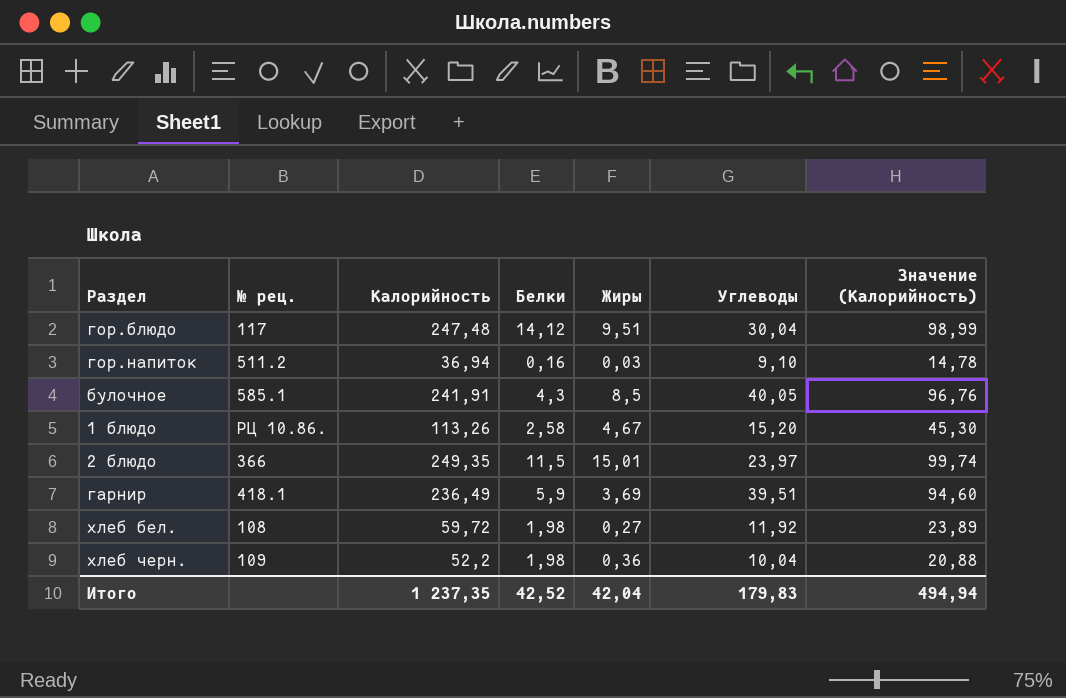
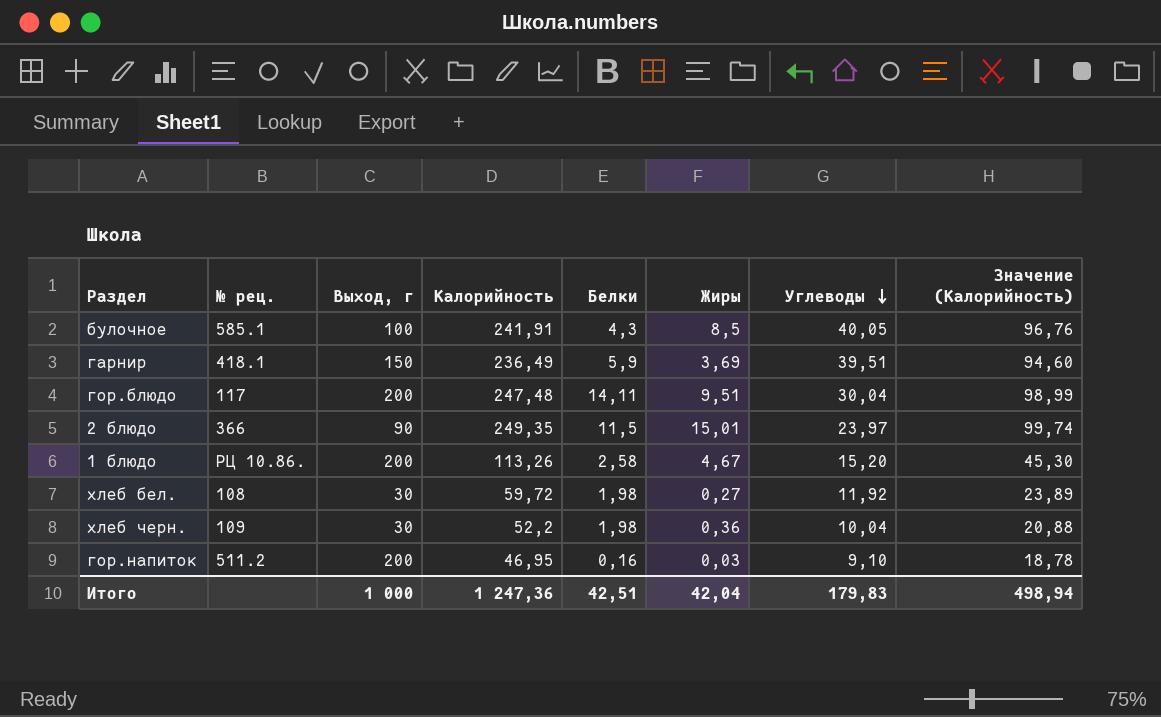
row order: none -> Углеводы descending
column Выход, г | position: none -> 3
гор.блюдо | Белки: 14,12 -> 14,11
гор.напиток | Калорийность: 36,94 -> 46,95
гор.напиток | Значение (Калорийность): 14,78 -> 18,78
Итого | Калорийность: 1 237,35 -> 1 247,36
Итого | Белки: 42,52 -> 42,51
Итого | Значение (Калорийность): 494,94 -> 498,94

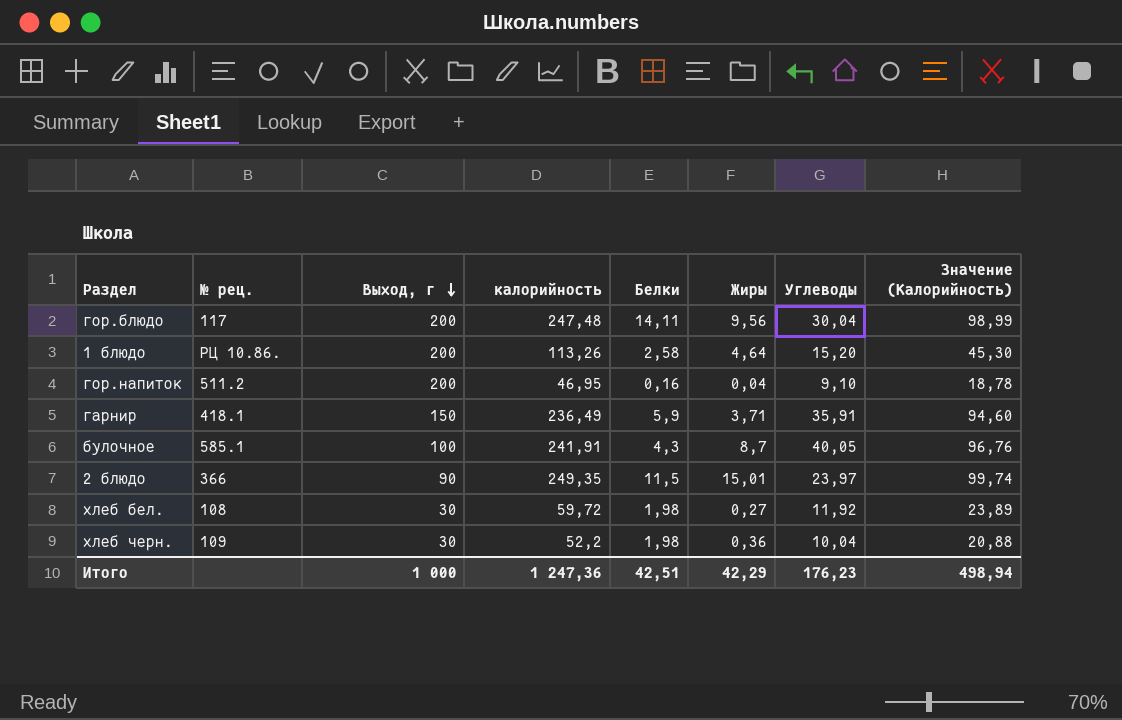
row order: Углеводы descending -> Выход, г descending
column name: Калорийность -> калорийность
гор.блюдо | Жиры: 9,51 -> 9,56
1 блюдо | Жиры: 4,67 -> 4,64
гор.напиток | Жиры: 0,03 -> 0,04
гарнир | Жиры: 3,69 -> 3,71
гарнир | Углеводы: 39,51 -> 35,91
булочное | Жиры: 8,5 -> 8,7
Итого | Жиры: 42,04 -> 42,29
Итого | Углеводы: 179,83 -> 176,23

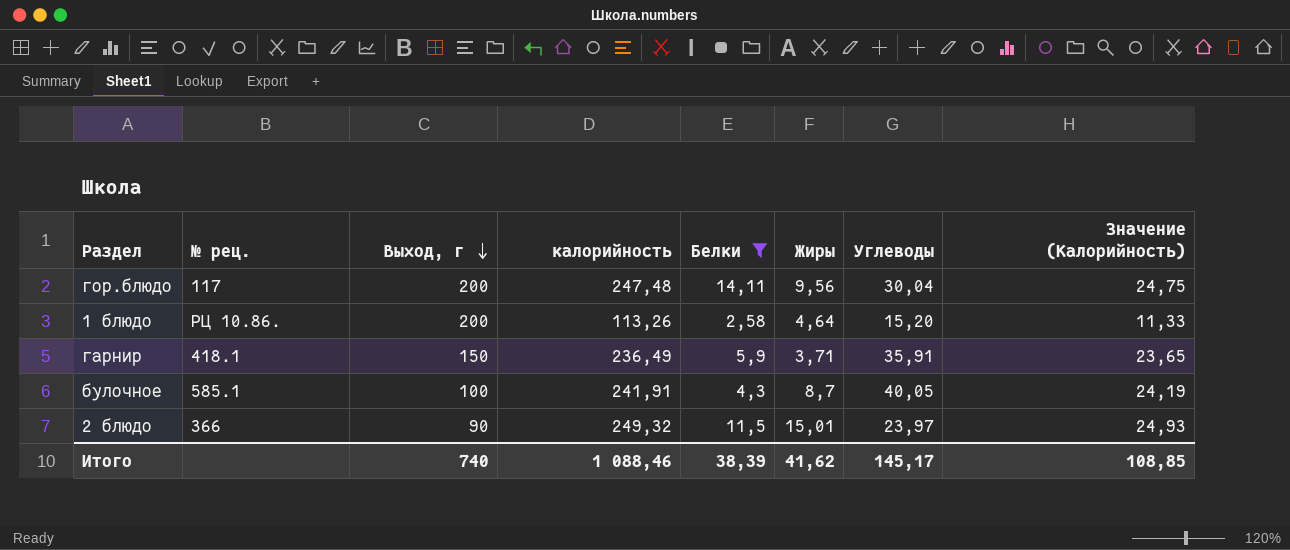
filter: none -> Белки >= 2,58
column Значение (Калорийность) | formula: [калорийность] * 0,4 -> [калорийность] * 0,1
2 блюдо | калорийность: 249,35 -> 249,32
Итого | Выход, г: 1 000 -> 740
Итого | калорийность: 1 247,36 -> 1 088,46
Итого | Белки: 42,51 -> 38,39
Итого | Жиры: 42,29 -> 41,62
Итого | Углеводы: 176,23 -> 145,17
Итого | Значение (Калорийность): 498,94 -> 108,85

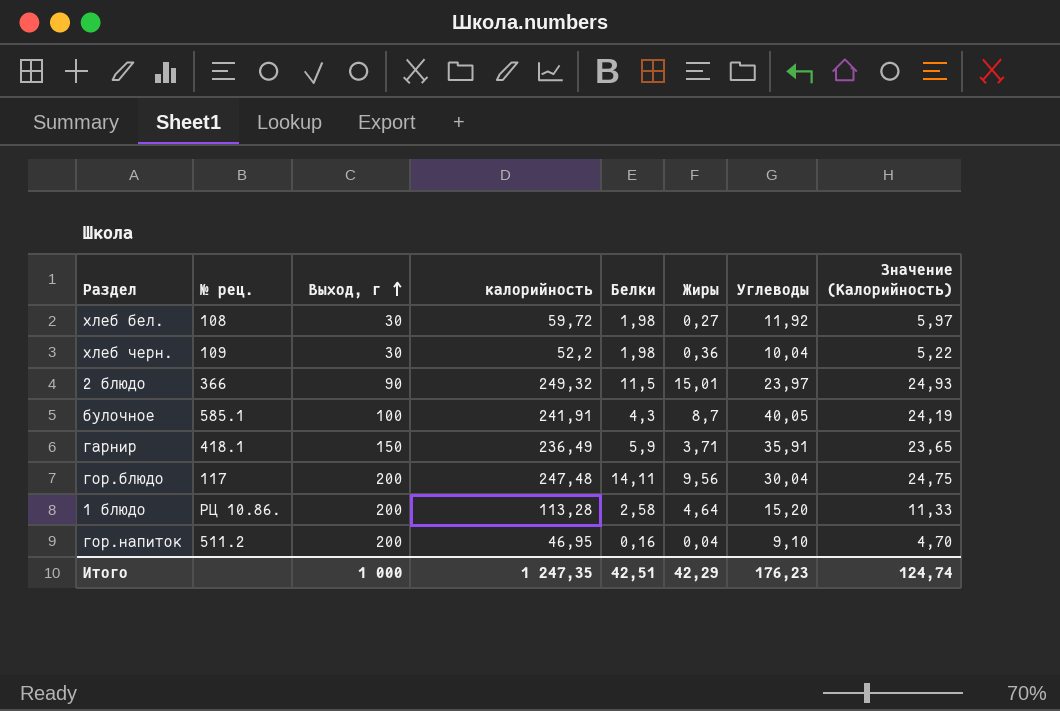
filter: Белки >= 2,58 -> none
row order: Выход, г descending -> Выход, г ascending
1 блюдо | калорийность: 113,26 -> 113,28
Итого | Выход, г: 740 -> 1 000
Итого | калорийность: 1 088,46 -> 1 247,35
Итого | Белки: 38,39 -> 42,51
Итого | Жиры: 41,62 -> 42,29
Итого | Углеводы: 145,17 -> 176,23
Итого | Значение (Калорийность): 108,85 -> 124,74

